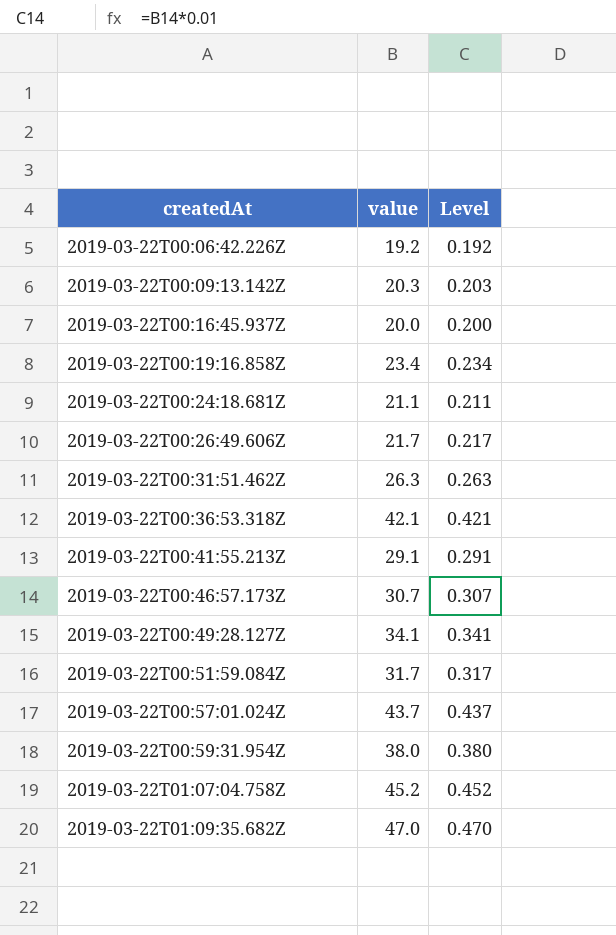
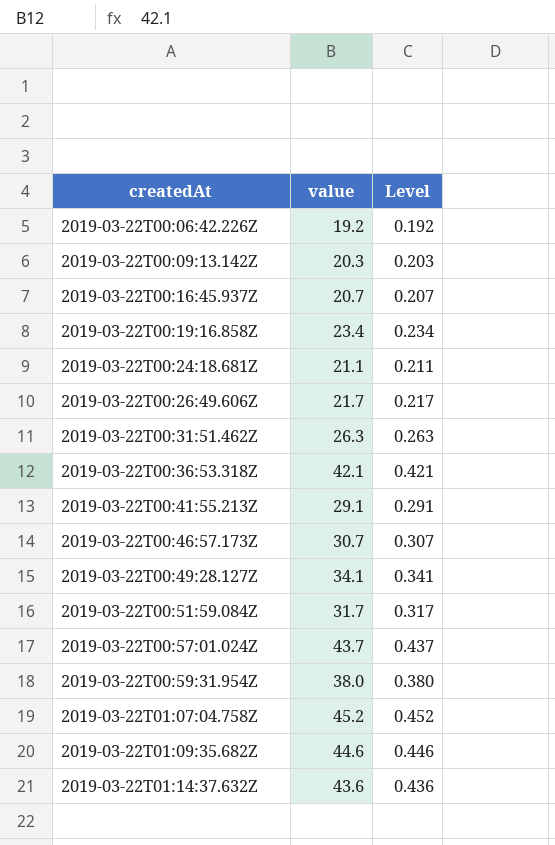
2019-03-22T00:16:45.937Z | value: 20.0 -> 20.7
2019-03-22T00:16:45.937Z | Level: 0.200 -> 0.207
2019-03-22T01:09:35.682Z | value: 47.0 -> 44.6
2019-03-22T01:09:35.682Z | Level: 0.470 -> 0.446
row 2019-03-22T01:14:37.632Z: none -> 43.6 | 0.436

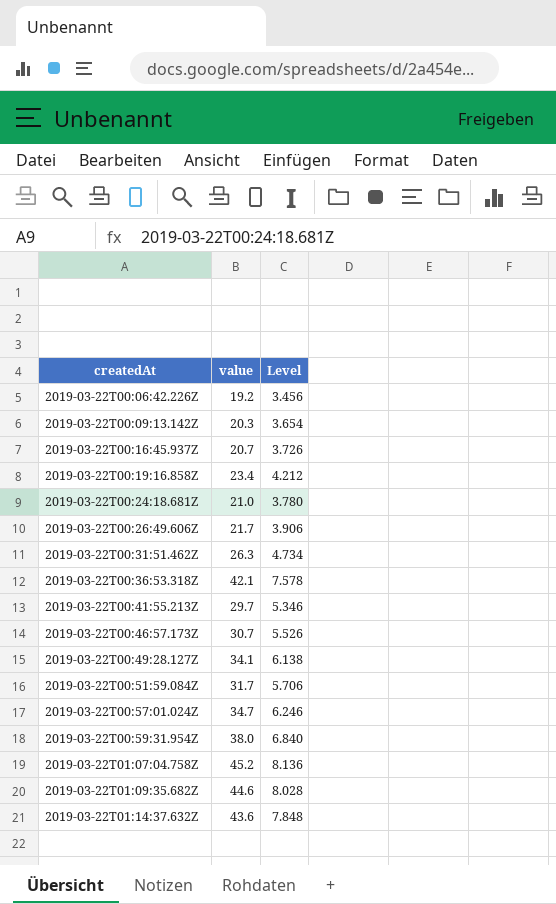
column Level | formula: [value] * 0.01 -> [value] * 0.18
2019-03-22T00:24:18.681Z | value: 21.1 -> 21.0
2019-03-22T00:41:55.213Z | value: 29.1 -> 29.7
2019-03-22T00:57:01.024Z | value: 43.7 -> 34.7

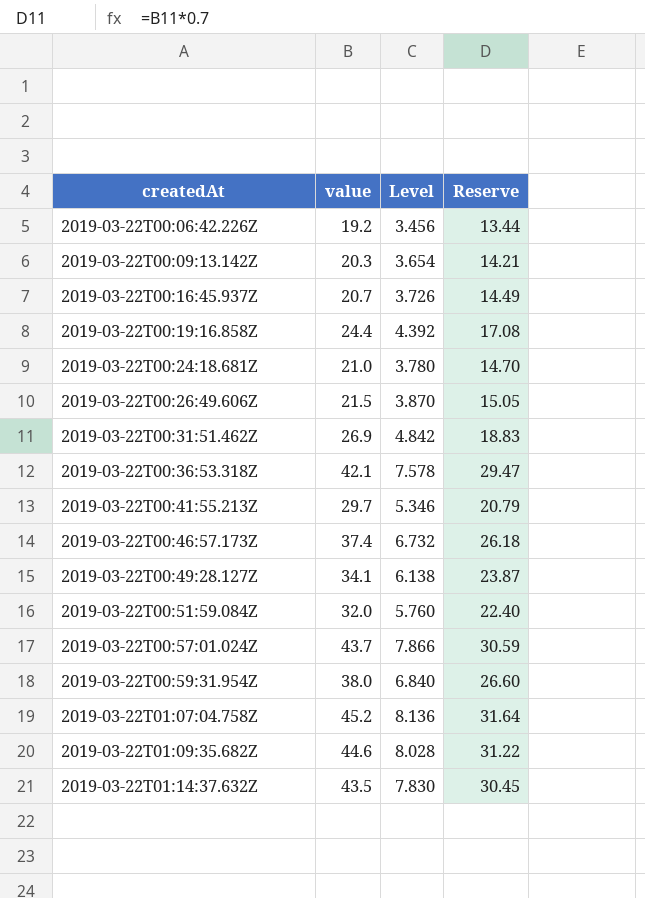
column Reserve | formula: none -> [value] * 0.7
2019-03-22T00:19:16.858Z | value: 23.4 -> 24.4
2019-03-22T00:19:16.858Z | Level: 4.212 -> 4.392
2019-03-22T00:26:49.606Z | value: 21.7 -> 21.5
2019-03-22T00:26:49.606Z | Level: 3.906 -> 3.870
2019-03-22T00:31:51.462Z | value: 26.3 -> 26.9
2019-03-22T00:31:51.462Z | Level: 4.734 -> 4.842
2019-03-22T00:46:57.173Z | value: 30.7 -> 37.4
2019-03-22T00:46:57.173Z | Level: 5.526 -> 6.732
2019-03-22T00:51:59.084Z | value: 31.7 -> 32.0
2019-03-22T00:51:59.084Z | Level: 5.706 -> 5.760
2019-03-22T00:57:01.024Z | value: 34.7 -> 43.7
2019-03-22T00:57:01.024Z | Level: 6.246 -> 7.866
2019-03-22T01:14:37.632Z | value: 43.6 -> 43.5
2019-03-22T01:14:37.632Z | Level: 7.848 -> 7.830

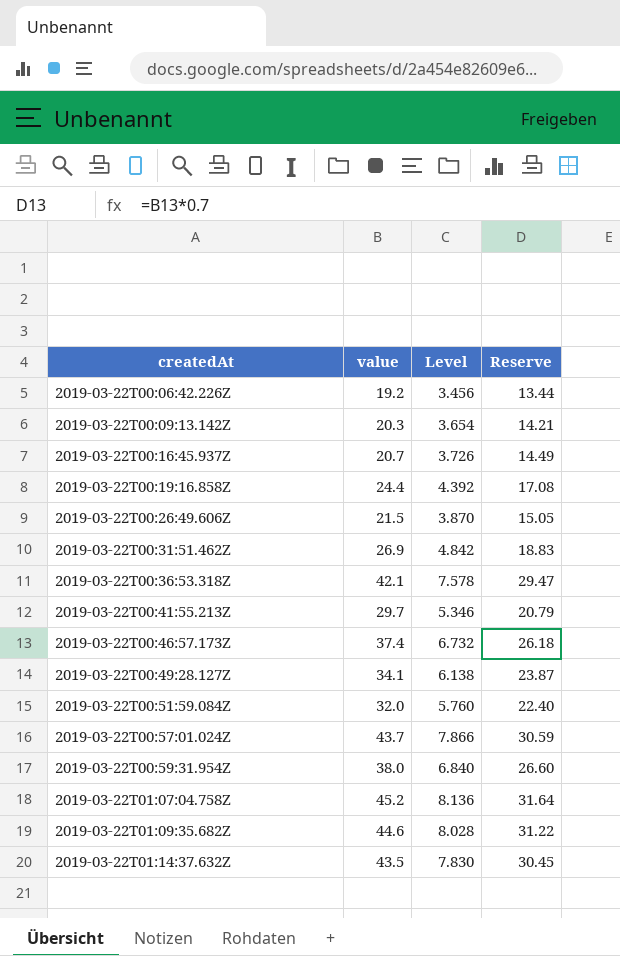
row 2019-03-22T00:24:18.681Z: 21.0 | 3.780 | 14.70 -> none

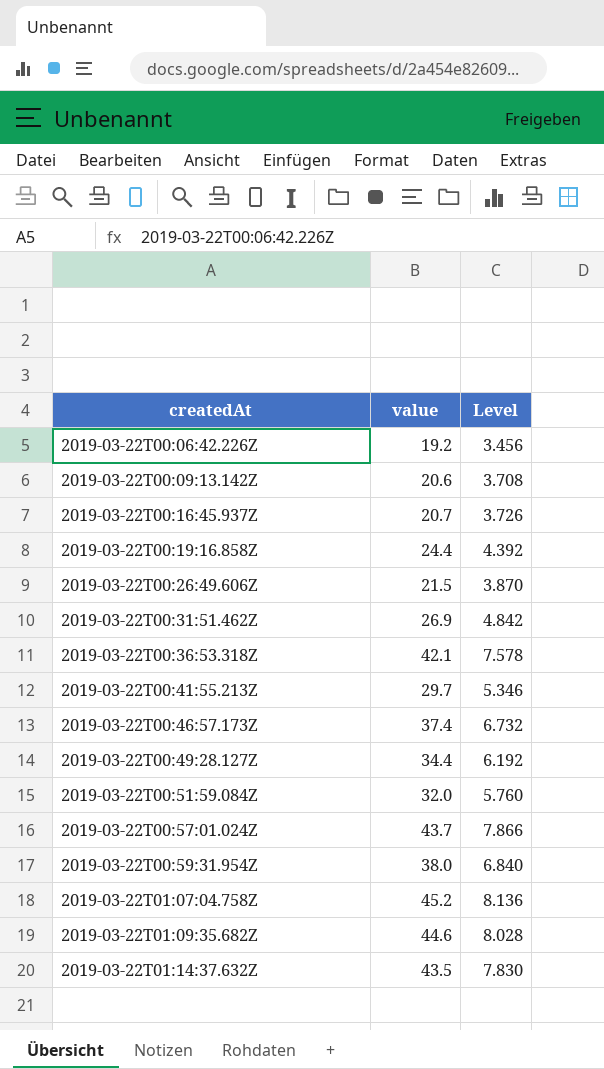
column Reserve | formula: [value] * 0.7 -> none
2019-03-22T00:09:13.142Z | value: 20.3 -> 20.6
2019-03-22T00:09:13.142Z | Level: 3.654 -> 3.708
2019-03-22T00:49:28.127Z | value: 34.1 -> 34.4
2019-03-22T00:49:28.127Z | Level: 6.138 -> 6.192

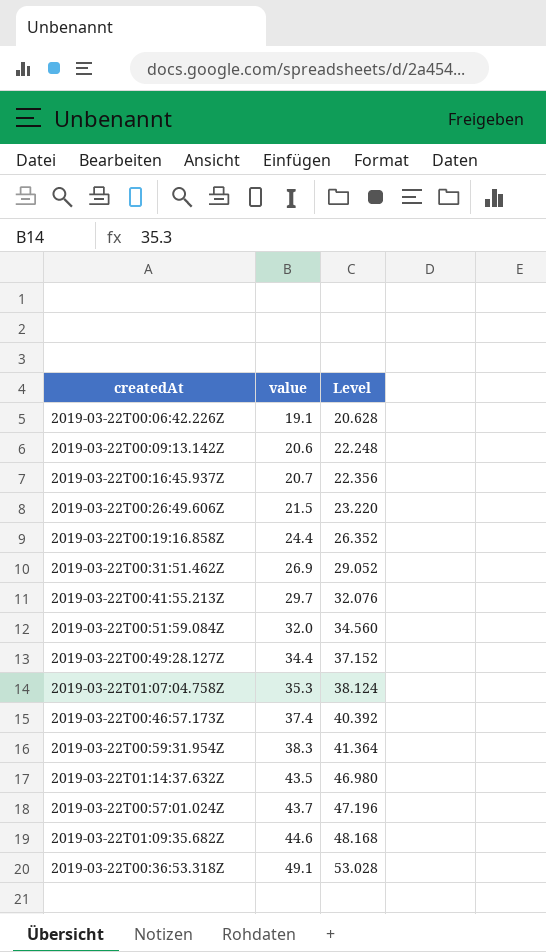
row order: createdAt ascending -> value ascending
column Level | formula: [value] * 0.18 -> [value] * 1.08
2019-03-22T00:06:42.226Z | value: 19.2 -> 19.1
2019-03-22T01:07:04.758Z | value: 45.2 -> 35.3
2019-03-22T00:59:31.954Z | value: 38.0 -> 38.3
2019-03-22T00:36:53.318Z | value: 42.1 -> 49.1

